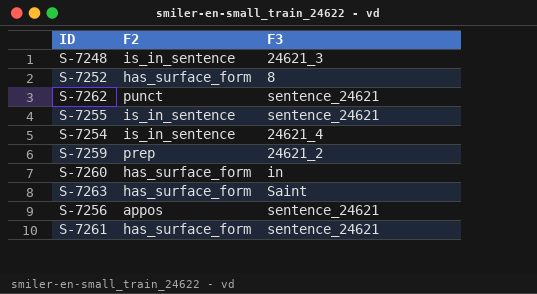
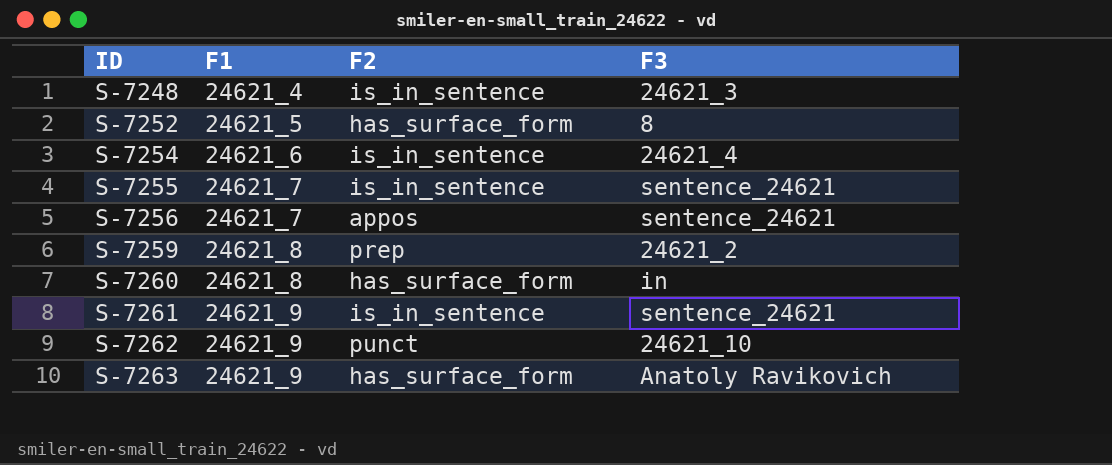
row order: none -> ID ascending
column F1 | position: none -> 2
S-7261 | F2: has_surface_form -> is_in_sentence
S-7262 | F3: sentence_24621 -> 24621_10
S-7263 | F3: Saint -> Anatoly Ravikovich

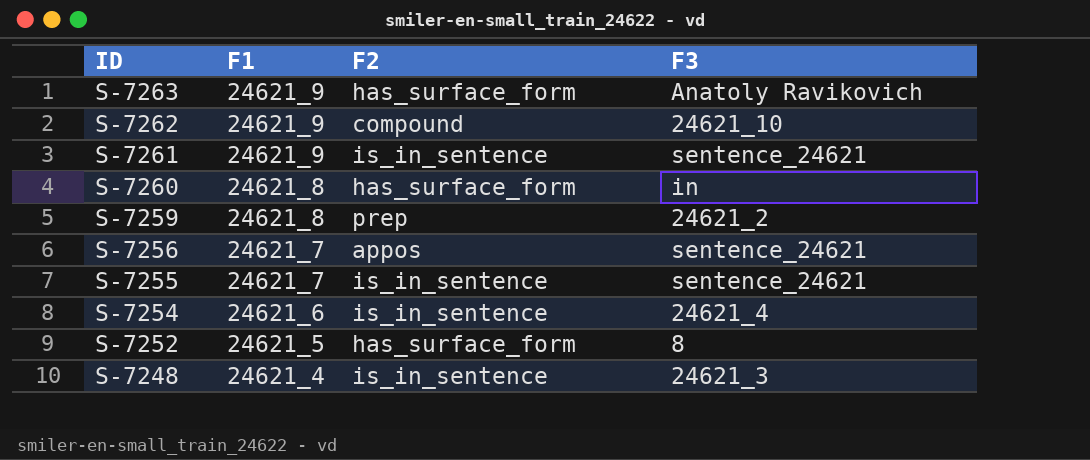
row order: ID ascending -> ID descending
S-7262 | F2: punct -> compound

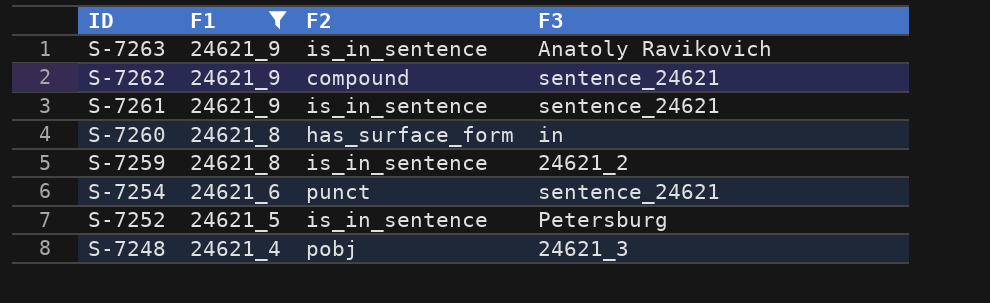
filter: none -> F1 != 24621_7
S-7263 | F2: has_surface_form -> is_in_sentence
S-7262 | F3: 24621_10 -> sentence_24621
S-7259 | F2: prep -> is_in_sentence
S-7254 | F2: is_in_sentence -> punct
S-7254 | F3: 24621_4 -> sentence_24621
S-7252 | F2: has_surface_form -> is_in_sentence
S-7252 | F3: 8 -> Petersburg
S-7248 | F2: is_in_sentence -> pobj

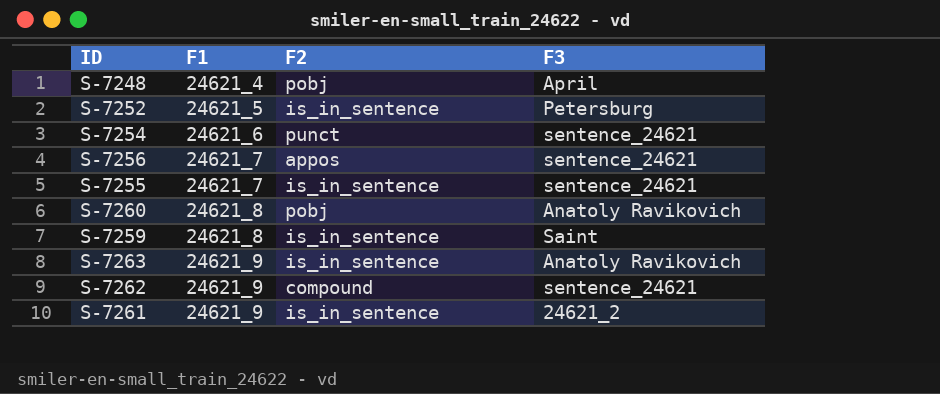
filter: F1 != 24621_7 -> none
row order: ID descending -> F1 ascending
S-7248 | F3: 24621_3 -> April
S-7260 | F2: has_surface_form -> pobj
S-7260 | F3: in -> Anatoly Ravikovich
S-7259 | F3: 24621_2 -> Saint
S-7261 | F3: sentence_24621 -> 24621_2

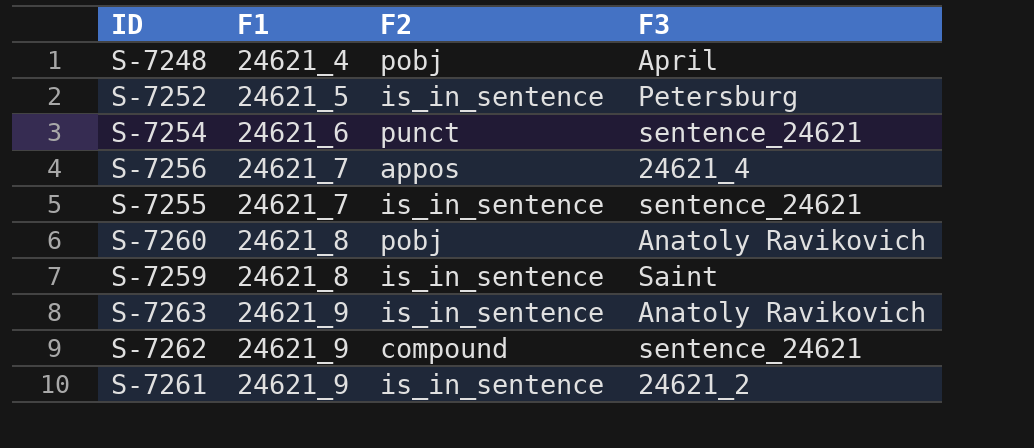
S-7256 | F3: sentence_24621 -> 24621_4

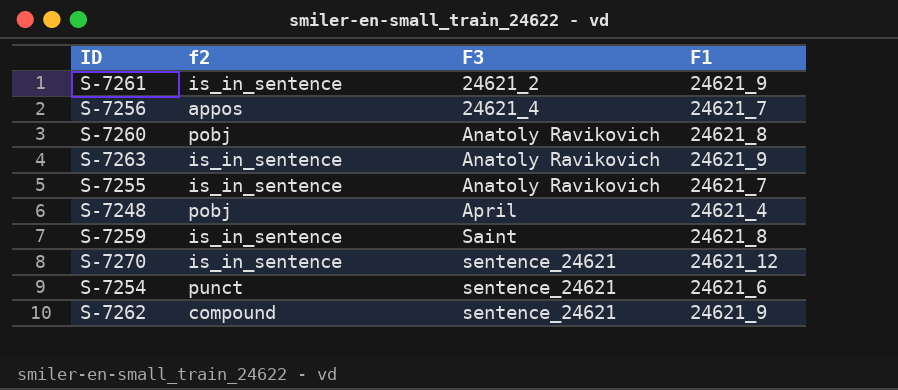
row order: F1 ascending -> F3 ascending
column name: F2 -> f2
column F1 | position: 2 -> 4
row S-7252: 24621_5 | is_in_sentence | Petersburg -> none
S-7255 | F3: sentence_24621 -> Anatoly Ravikovich
row S-7270: none -> is_in_sentence | sentence_24621 | 24621_12

